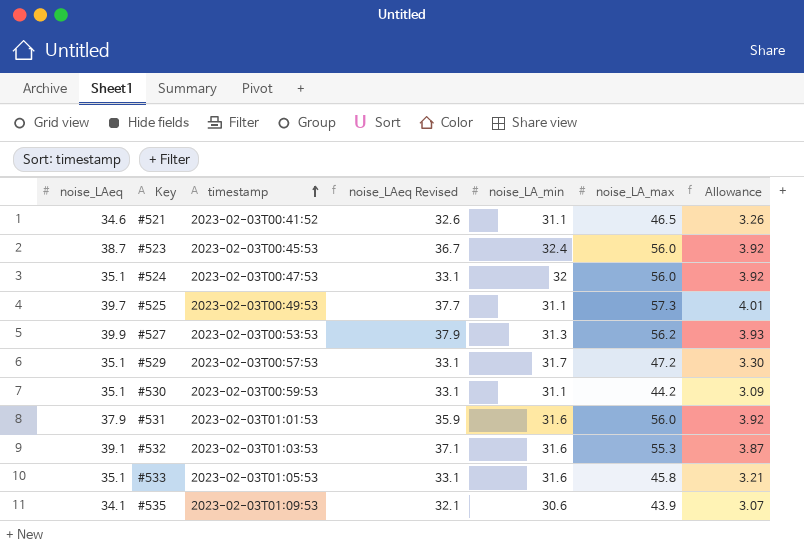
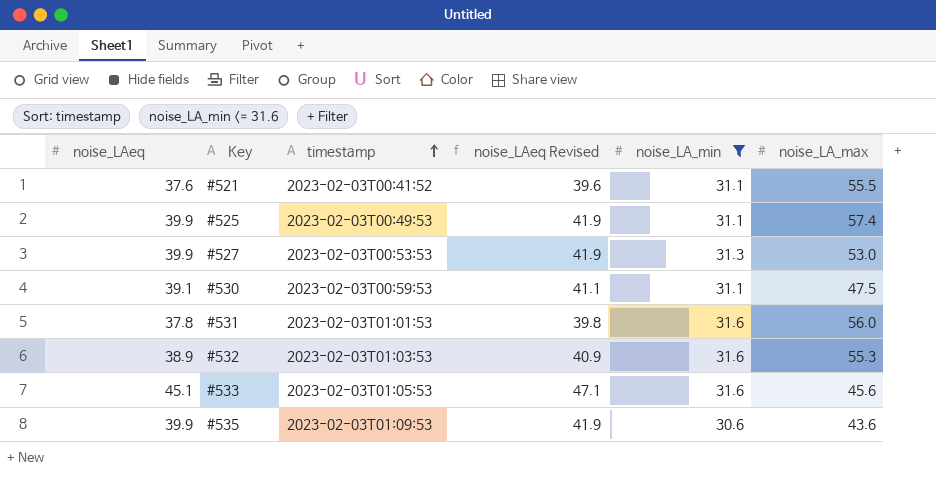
filter: none -> noise_LA_min <= 31.6
column Allowance | formula: [noise_LA_max] * 0.07 -> none
column noise_LAeq Revised | formula: [noise_LAeq] - 2 -> [noise_LAeq] + 2
#521 | noise_LAeq: 34.6 -> 37.6
#521 | noise_LA_max: 46.5 -> 55.5
#525 | noise_LAeq: 39.7 -> 39.9
#525 | noise_LA_max: 57.3 -> 57.4
#527 | noise_LA_max: 56.2 -> 53.0
#530 | noise_LAeq: 35.1 -> 39.1
#530 | noise_LA_max: 44.2 -> 47.5
#531 | noise_LAeq: 37.9 -> 37.8
#532 | noise_LAeq: 39.1 -> 38.9
#533 | noise_LAeq: 35.1 -> 45.1
#533 | noise_LA_max: 45.8 -> 45.6
#535 | noise_LAeq: 34.1 -> 39.9
#535 | noise_LA_max: 43.9 -> 43.6

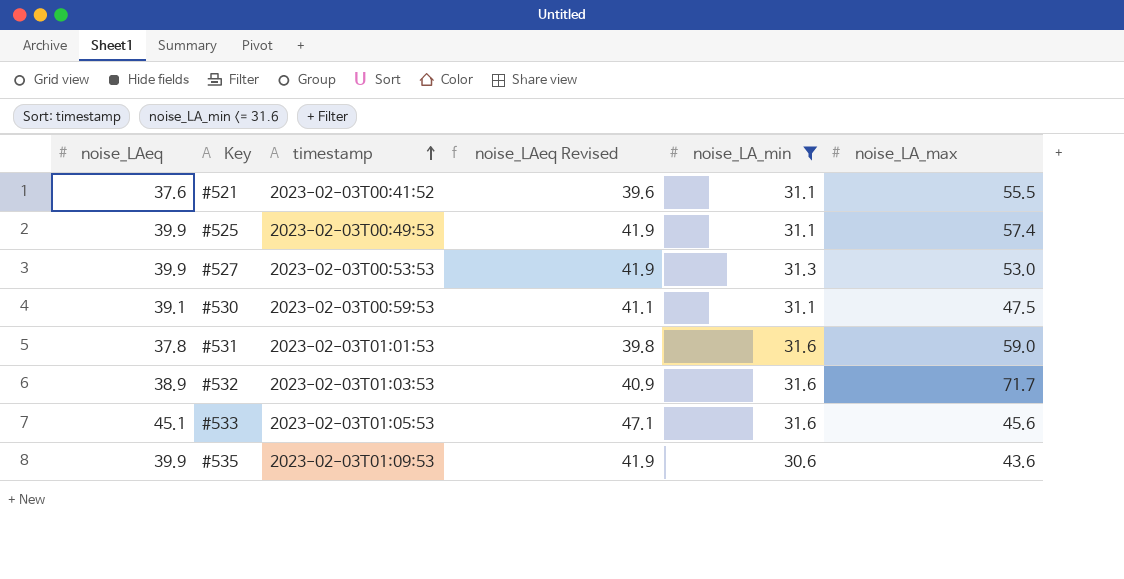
#531 | noise_LA_max: 56.0 -> 59.0
#532 | noise_LA_max: 55.3 -> 71.7

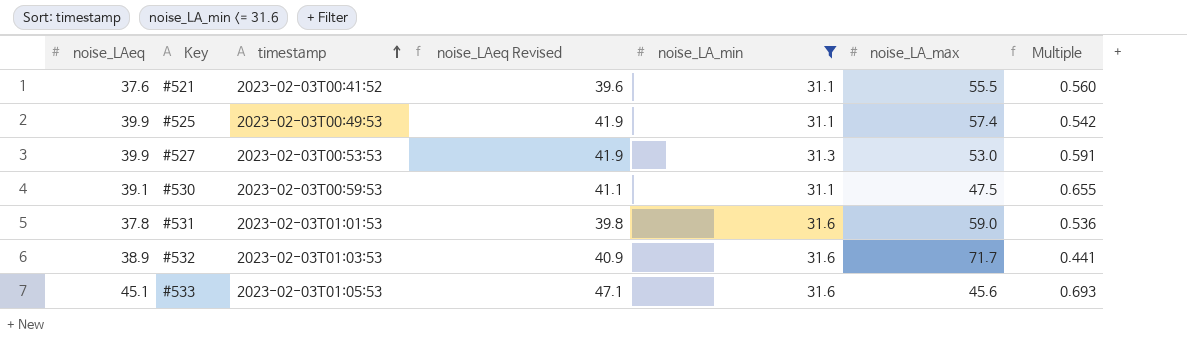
column Multiple | formula: none -> [noise_LA_min] / [noise_LA_max]
row #535: 39.9 | 2023-02-03T01:09:53 | 41.9 | 30.6 | 43.6 -> none

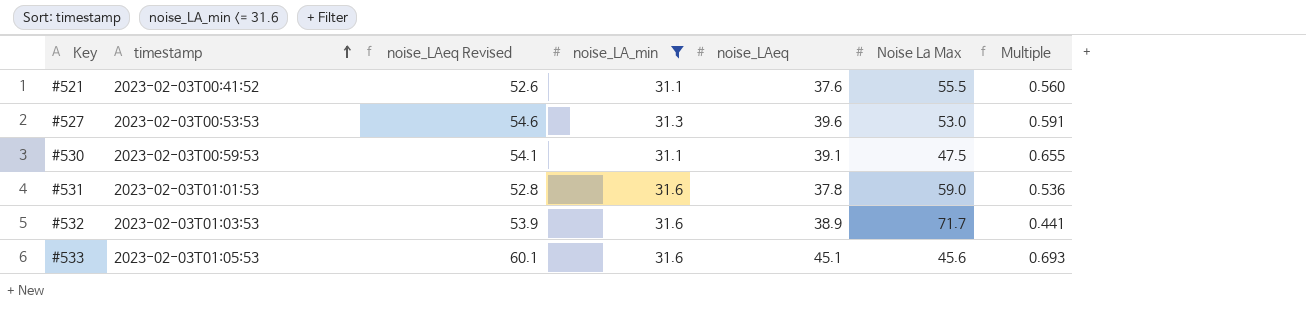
column noise_LAeq Revised | formula: [noise_LAeq] + 2 -> [noise_LAeq] + 15
column noise_LAeq | position: 1 -> 5
column name: noise_LA_max -> Noise La Max
row #525: 39.9 | 2023-02-03T00:49:53 | 41.9 | 31.1 | 57.4 | 0.542 -> none
#527 | noise_LAeq: 39.9 -> 39.6

